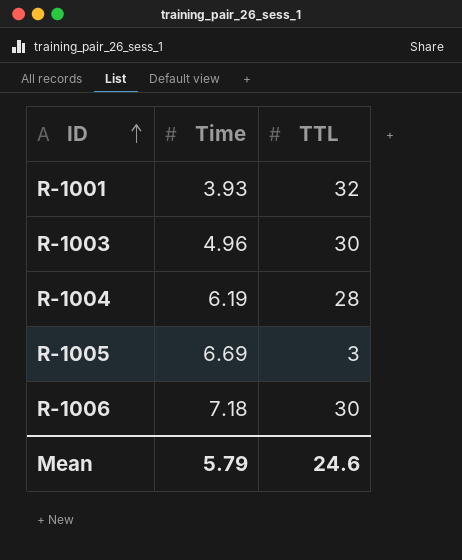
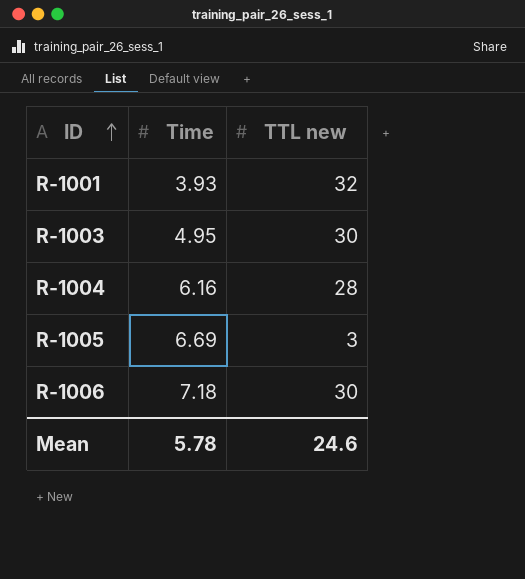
column name: TTL -> TTL new
R-1003 | Time: 4.96 -> 4.95
R-1004 | Time: 6.19 -> 6.16
Mean | Time: 5.79 -> 5.78

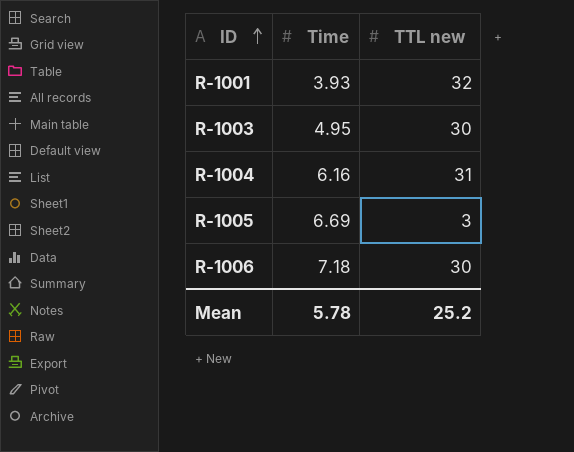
R-1004 | TTL new: 28 -> 31
Mean | TTL new: 24.6 -> 25.2

